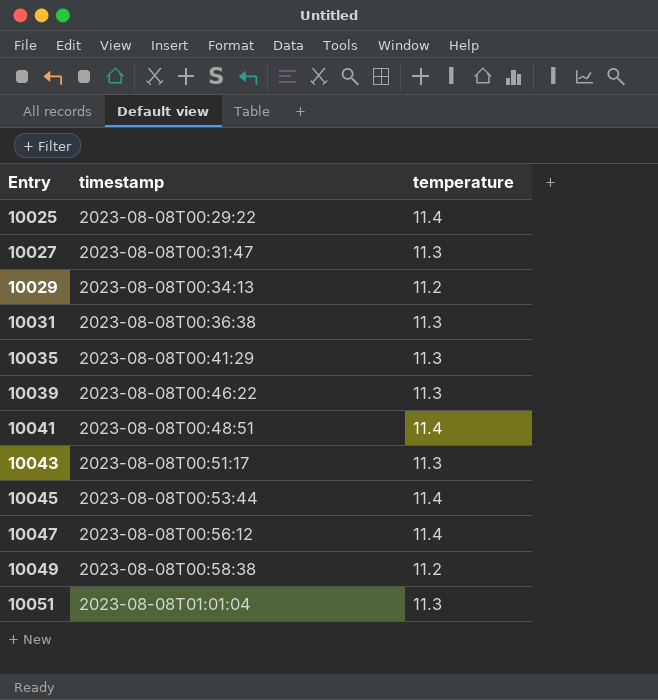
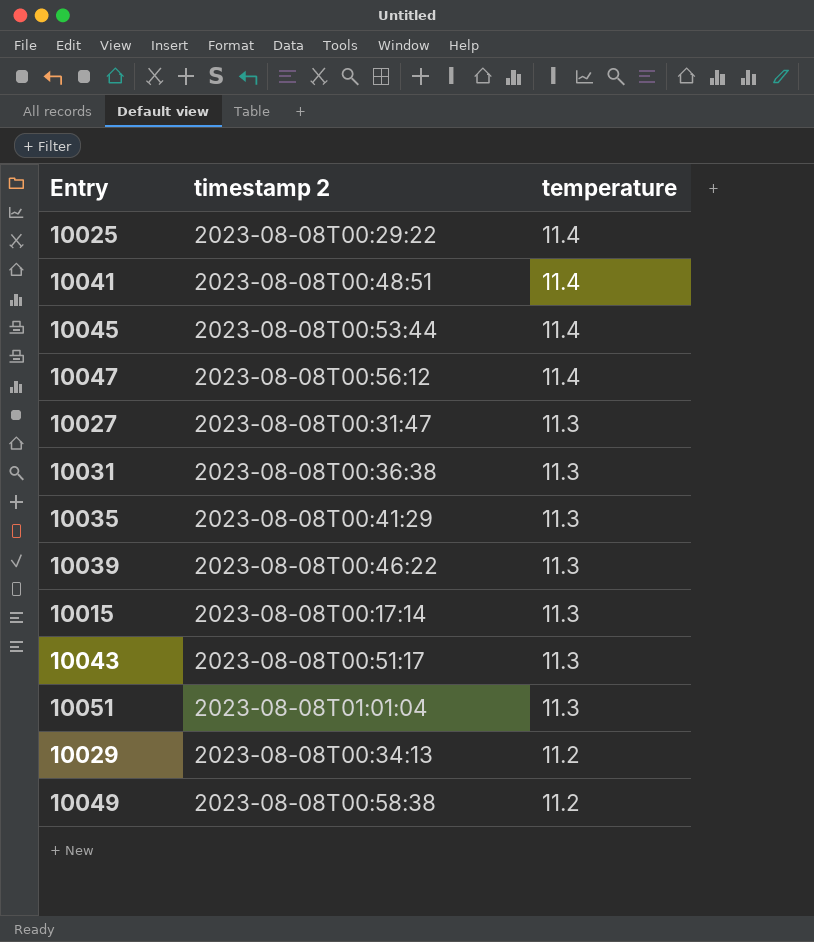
row order: Entry ascending -> temperature descending
column name: timestamp -> timestamp 2
row 10015: none -> 2023-08-08T00:17:14 | 11.3

